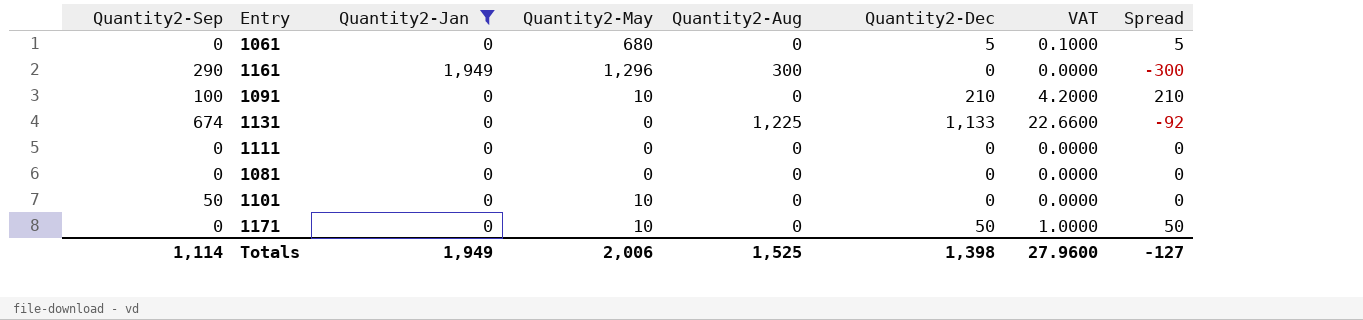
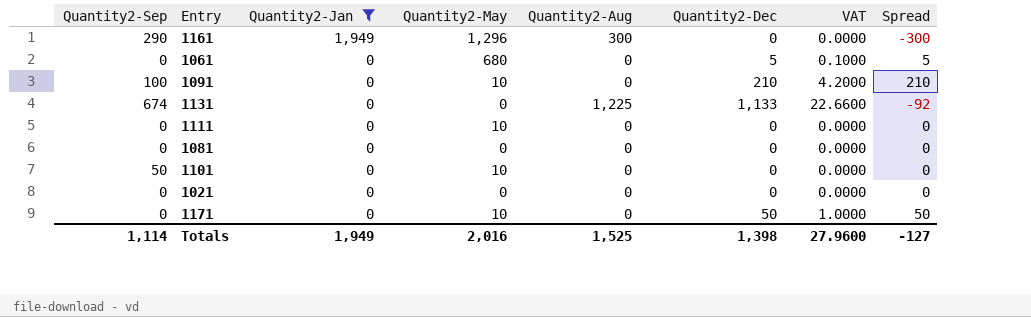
row order: none -> Quantity2-Jan descending
1111 | Quantity2-May: 0 -> 10
row 1021: none -> 0 | 0 | 0 | 0 | 0 | 0.0000 | 0
Totals | Quantity2-May: 2,006 -> 2,016

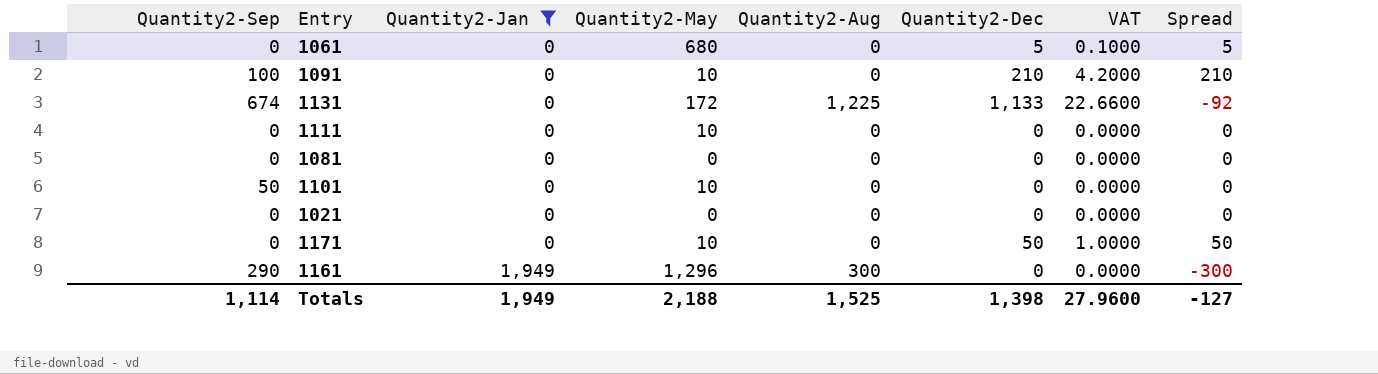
row order: Quantity2-Jan descending -> Quantity2-Jan ascending
1131 | Quantity2-May: 0 -> 172
Totals | Quantity2-May: 2,016 -> 2,188

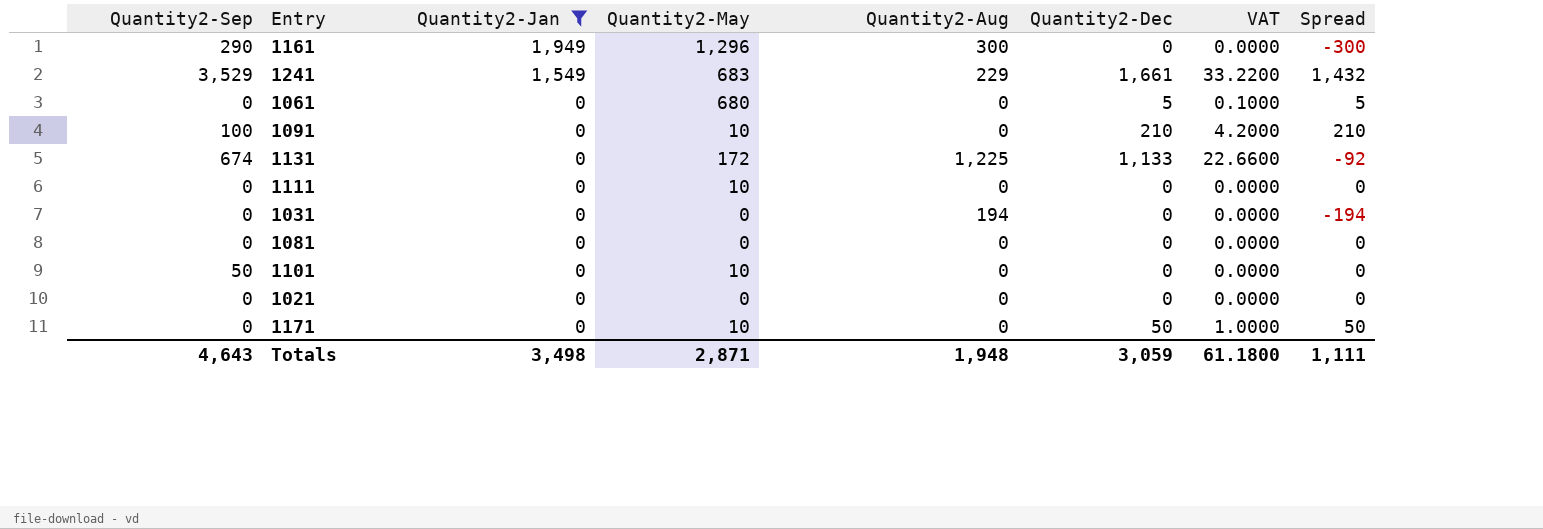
row order: Quantity2-Jan ascending -> Quantity2-Jan descending
row 1241: none -> 3,529 | 1,549 | 683 | 229 | 1,661 | 33.2200 | 1,432
row 1031: none -> 0 | 0 | 0 | 194 | 0 | 0.0000 | -194
Totals | Quantity2-Sep: 1,114 -> 4,643
Totals | Quantity2-Jan: 1,949 -> 3,498
Totals | Quantity2-May: 2,188 -> 2,871
Totals | Quantity2-Aug: 1,525 -> 1,948
Totals | Quantity2-Dec: 1,398 -> 3,059
Totals | VAT: 27.9600 -> 61.1800
Totals | Spread: -127 -> 1,111

